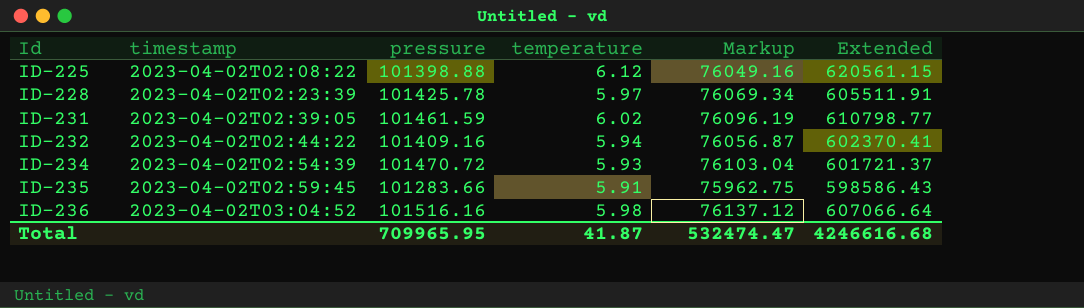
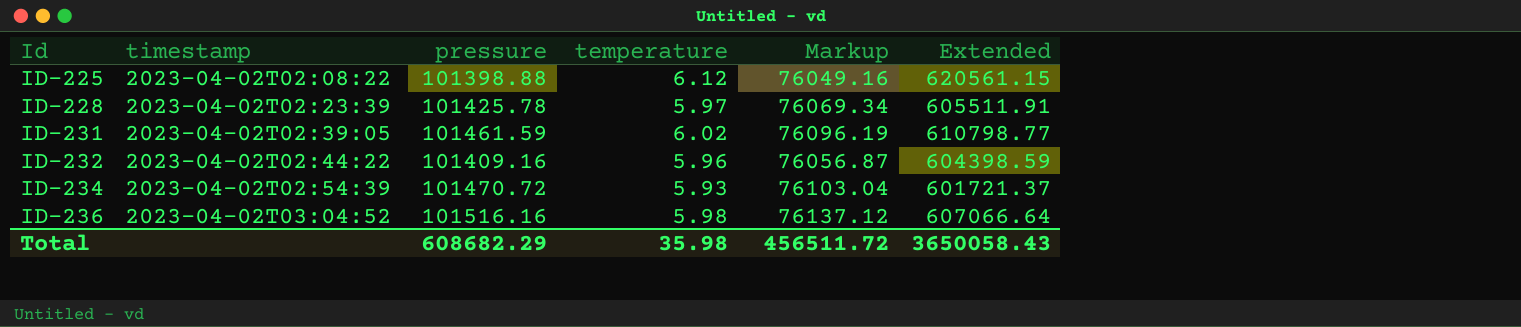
row ID-235: 2023-04-02T02:59:45 | 101283.66 | 5.91 | 75962.75 | 598586.43 -> none
ID-232 | temperature: 5.94 -> 5.96
ID-232 | Extended: 602370.41 -> 604398.59
Total | pressure: 709965.95 -> 608682.29
Total | temperature: 41.87 -> 35.98
Total | Markup: 532474.47 -> 456511.72
Total | Extended: 4246616.68 -> 3650058.43

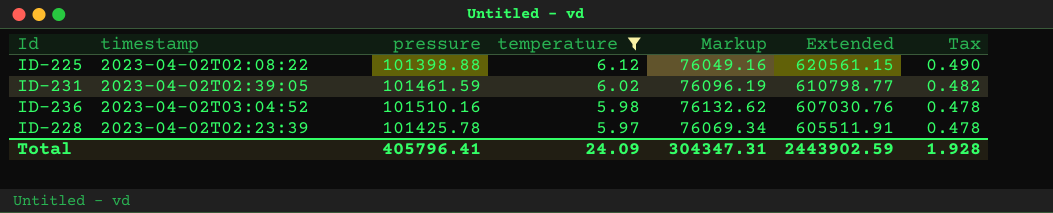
filter: none -> temperature >= 5.97
row order: Id ascending -> temperature descending
column Tax | formula: none -> [temperature] * 0.08
ID-236 | pressure: 101516.16 -> 101510.16
ID-236 | Markup: 76137.12 -> 76132.62
ID-236 | Extended: 607066.64 -> 607030.76
Total | pressure: 608682.29 -> 405796.41
Total | temperature: 35.98 -> 24.09
Total | Markup: 456511.72 -> 304347.31
Total | Extended: 3650058.43 -> 2443902.59

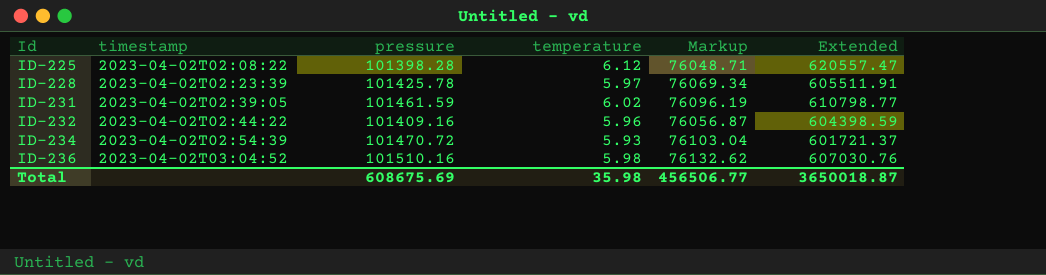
filter: temperature >= 5.97 -> none
row order: temperature descending -> Id ascending
column Tax | formula: [temperature] * 0.08 -> none
ID-225 | pressure: 101398.88 -> 101398.28
ID-225 | Markup: 76049.16 -> 76048.71
ID-225 | Extended: 620561.15 -> 620557.47
Total | pressure: 405796.41 -> 608675.69
Total | temperature: 24.09 -> 35.98
Total | Markup: 304347.31 -> 456506.77
Total | Extended: 2443902.59 -> 3650018.87

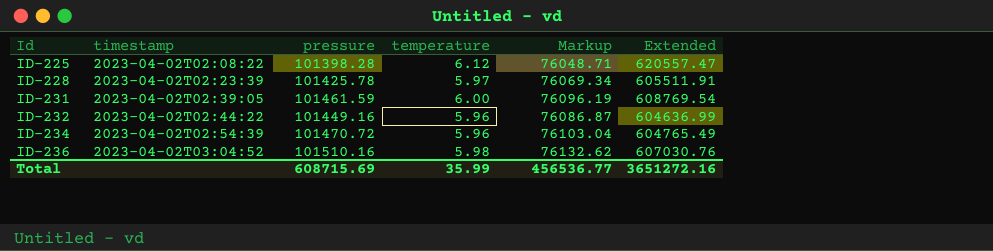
ID-231 | temperature: 6.02 -> 6.00
ID-231 | Extended: 610798.77 -> 608769.54
ID-232 | pressure: 101409.16 -> 101449.16
ID-232 | Markup: 76056.87 -> 76086.87
ID-232 | Extended: 604398.59 -> 604636.99
ID-234 | temperature: 5.93 -> 5.96
ID-234 | Extended: 601721.37 -> 604765.49
Total | pressure: 608675.69 -> 608715.69
Total | temperature: 35.98 -> 35.99
Total | Markup: 456506.77 -> 456536.77
Total | Extended: 3650018.87 -> 3651272.16

